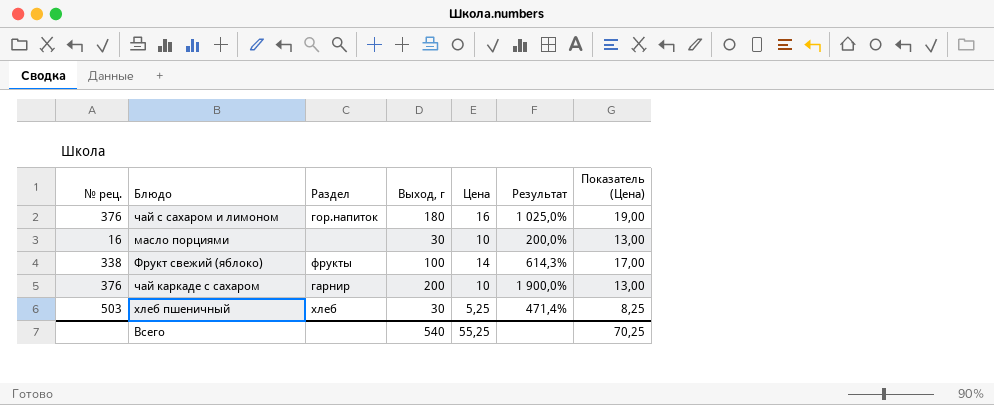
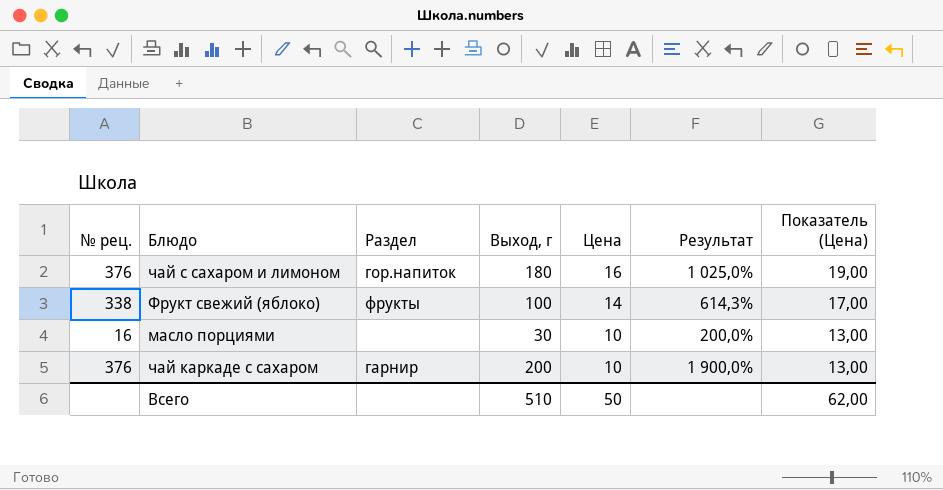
row order: none -> Цена descending
row хлеб пшеничный: 503 | хлеб | 30 | 5,25 | 471,4% | 8,25 -> none
Всего | Выход, г: 540 -> 510
Всего | Цена: 55,25 -> 50
Всего | Показатель (Цена): 70,25 -> 62,00

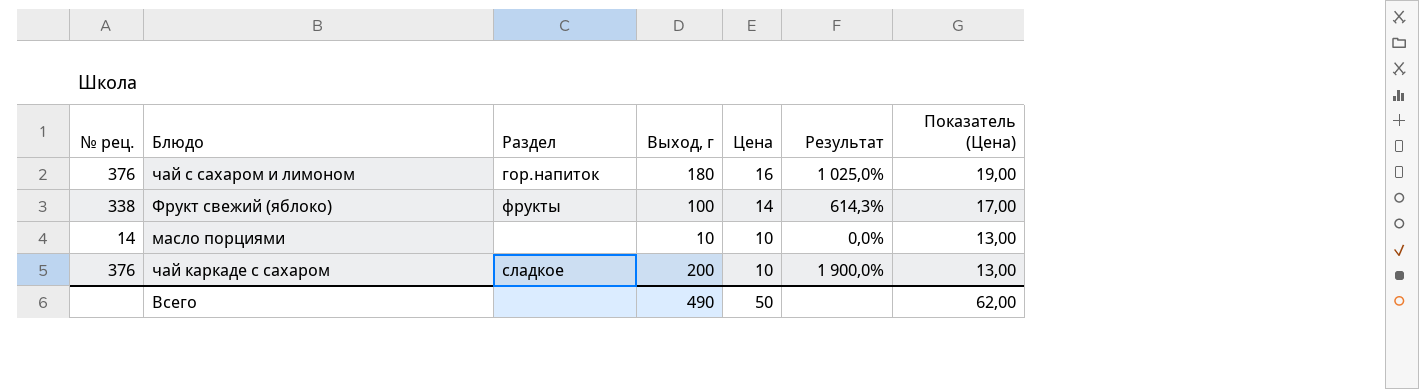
масло порциями | № рец.: 16 -> 14
масло порциями | Выход, г: 30 -> 10
масло порциями | Результат: 200,0% -> 0,0%
чай каркаде с сахаром | Раздел: гарнир -> сладкое
Всего | Выход, г: 510 -> 490

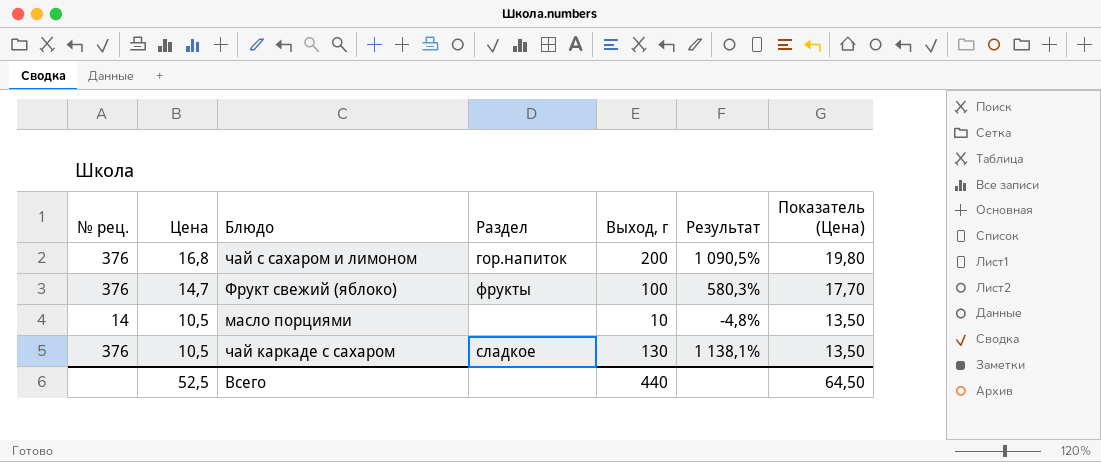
column Цена | position: 5 -> 2
чай с сахаром и лимоном | Цена: 16 -> 16,8
чай с сахаром и лимоном | Выход, г: 180 -> 200
чай с сахаром и лимоном | Результат: 1 025,0% -> 1 090,5%
чай с сахаром и лимоном | Показатель (Цена): 19,00 -> 19,80
Фрукт свежий (яблоко) | № рец.: 338 -> 376
Фрукт свежий (яблоко) | Цена: 14 -> 14,7
Фрукт свежий (яблоко) | Результат: 614,3% -> 580,3%
Фрукт свежий (яблоко) | Показатель (Цена): 17,00 -> 17,70
масло порциями | Цена: 10 -> 10,5
масло порциями | Результат: 0,0% -> -4,8%
масло порциями | Показатель (Цена): 13,00 -> 13,50
чай каркаде с сахаром | Цена: 10 -> 10,5
чай каркаде с сахаром | Выход, г: 200 -> 130
чай каркаде с сахаром | Результат: 1 900,0% -> 1 138,1%
чай каркаде с сахаром | Показатель (Цена): 13,00 -> 13,50
Всего | Цена: 50 -> 52,5
Всего | Выход, г: 490 -> 440
Всего | Показатель (Цена): 62,00 -> 64,50

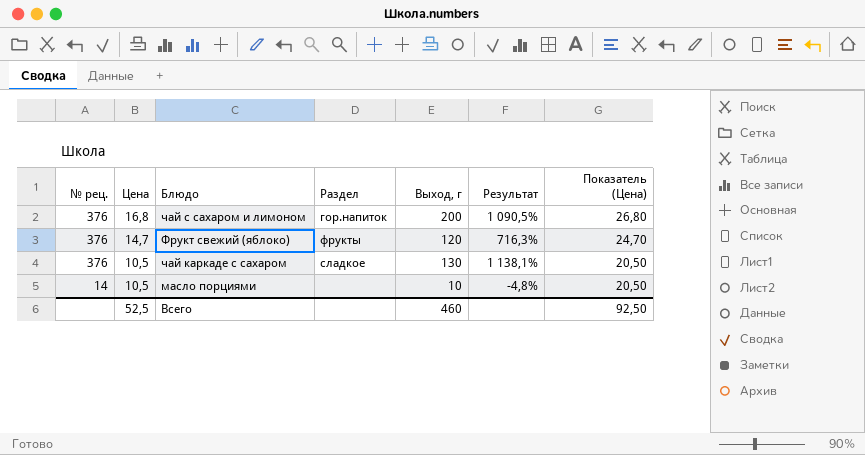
row order: Цена descending -> № рец. descending
column Показатель (Цена) | formula: [Цена] + 3 -> [Цена] + 10
Фрукт свежий (яблоко) | Выход, г: 100 -> 120
Фрукт свежий (яблоко) | Результат: 580,3% -> 716,3%
Всего | Выход, г: 440 -> 460
Всего | Показатель (Цена): 64,50 -> 92,50

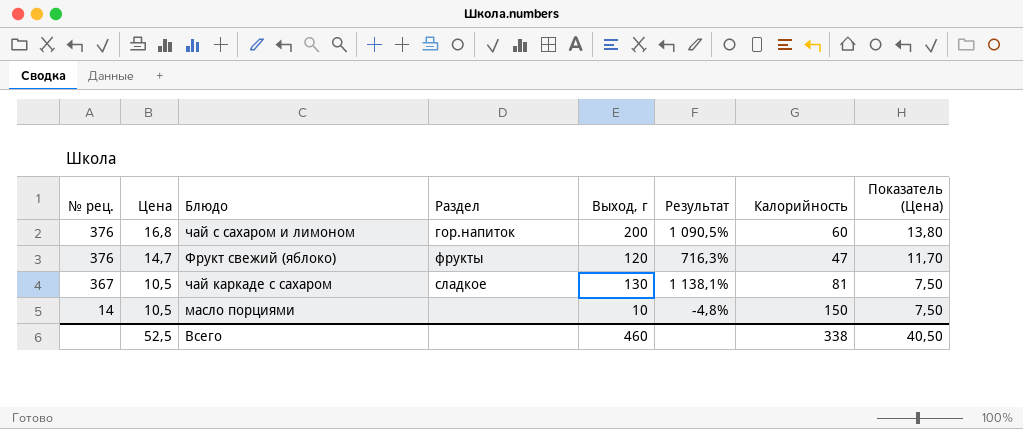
column Калорийность | position: none -> 7
column Показатель (Цена) | formula: [Цена] + 10 -> [Цена] - 3
чай каркаде с сахаром | № рец.: 376 -> 367
Всего | Показатель (Цена): 92,50 -> 40,50

